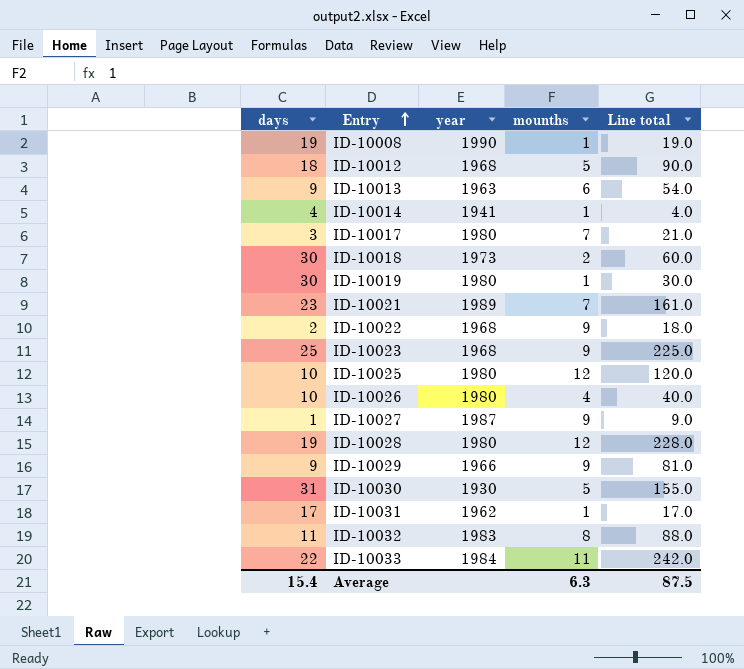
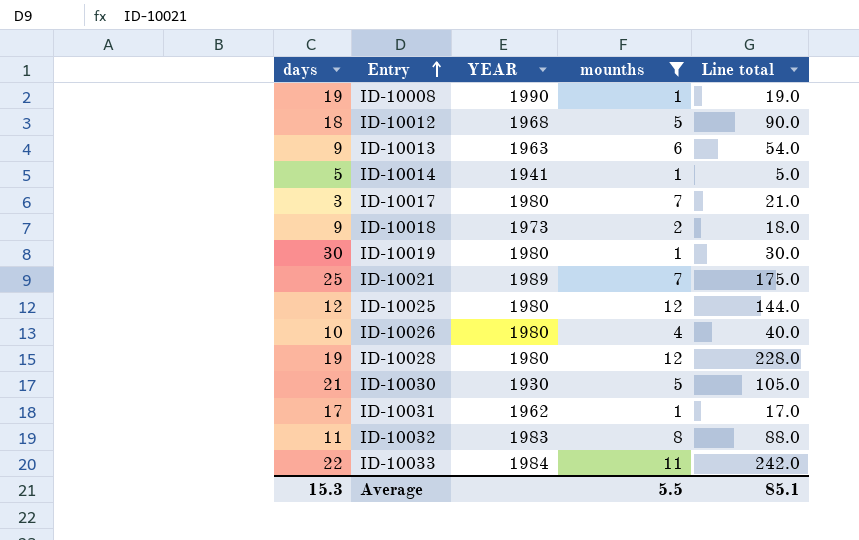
filter: none -> mounths != 9
column name: year -> YEAR
ID-10014 | days: 4 -> 5
ID-10014 | Line total: 4.0 -> 5.0
ID-10018 | days: 30 -> 9
ID-10018 | Line total: 60.0 -> 18.0
ID-10021 | days: 23 -> 25
ID-10021 | Line total: 161.0 -> 175.0
ID-10025 | days: 10 -> 12
ID-10025 | Line total: 120.0 -> 144.0
ID-10030 | days: 31 -> 21
ID-10030 | Line total: 155.0 -> 105.0
Average | days: 15.4 -> 15.3
Average | mounths: 6.3 -> 5.5
Average | Line total: 87.5 -> 85.1

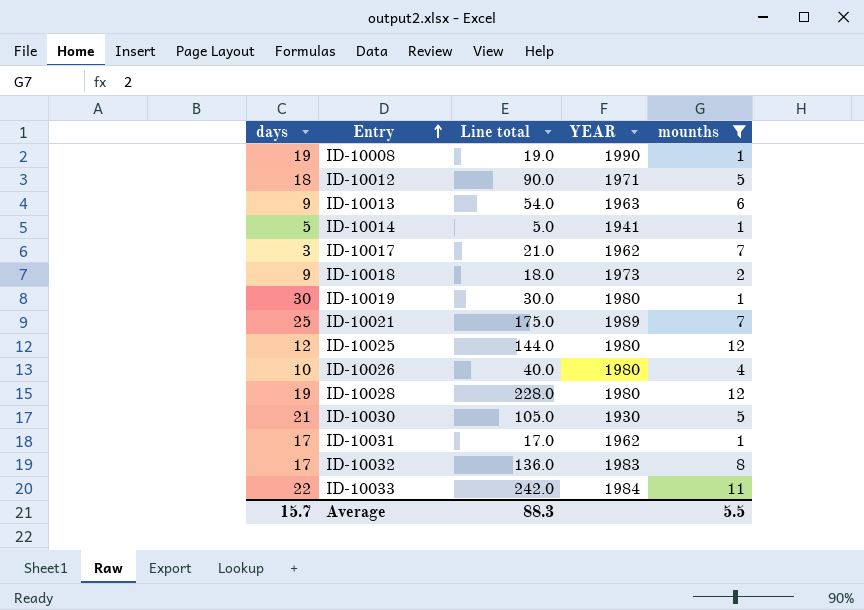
column Line total | position: 5 -> 3
ID-10012 | YEAR: 1968 -> 1971
ID-10017 | YEAR: 1980 -> 1962
ID-10032 | days: 11 -> 17
ID-10032 | Line total: 88.0 -> 136.0
Average | days: 15.3 -> 15.7
Average | Line total: 85.1 -> 88.3

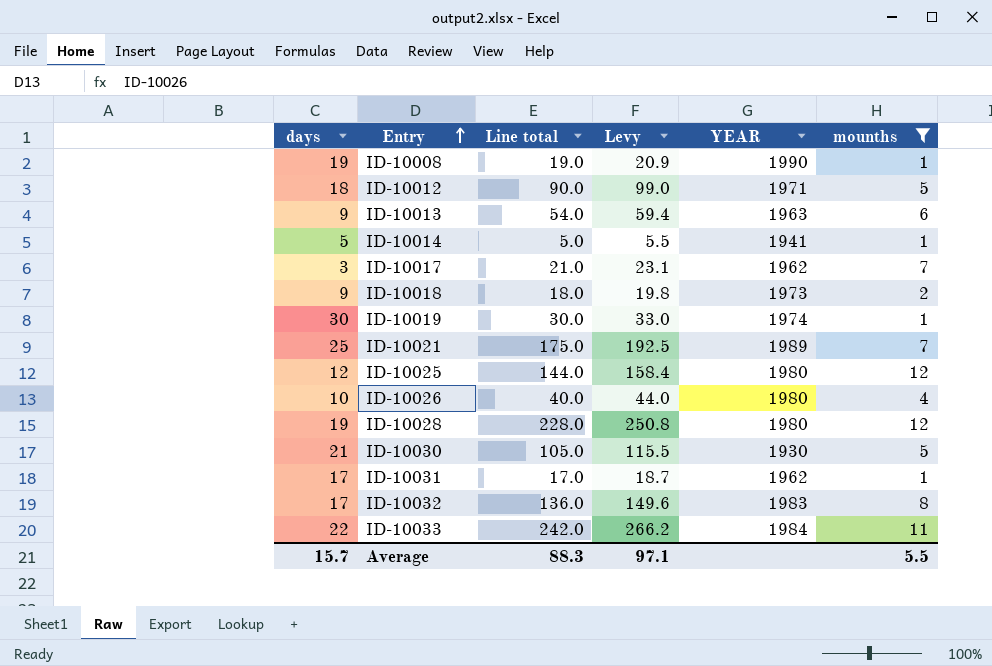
column Levy | formula: none -> [Line total] * 1.1
ID-10019 | YEAR: 1980 -> 1974

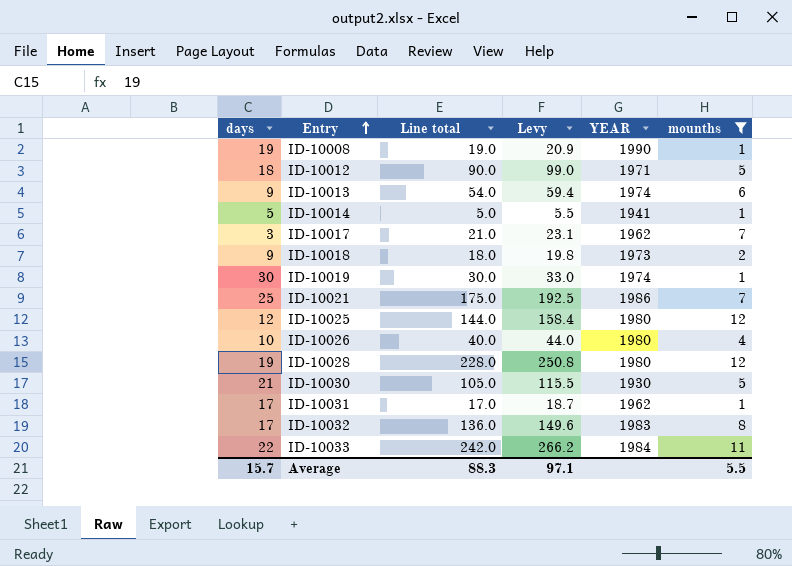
ID-10013 | YEAR: 1963 -> 1974
ID-10021 | YEAR: 1989 -> 1986

